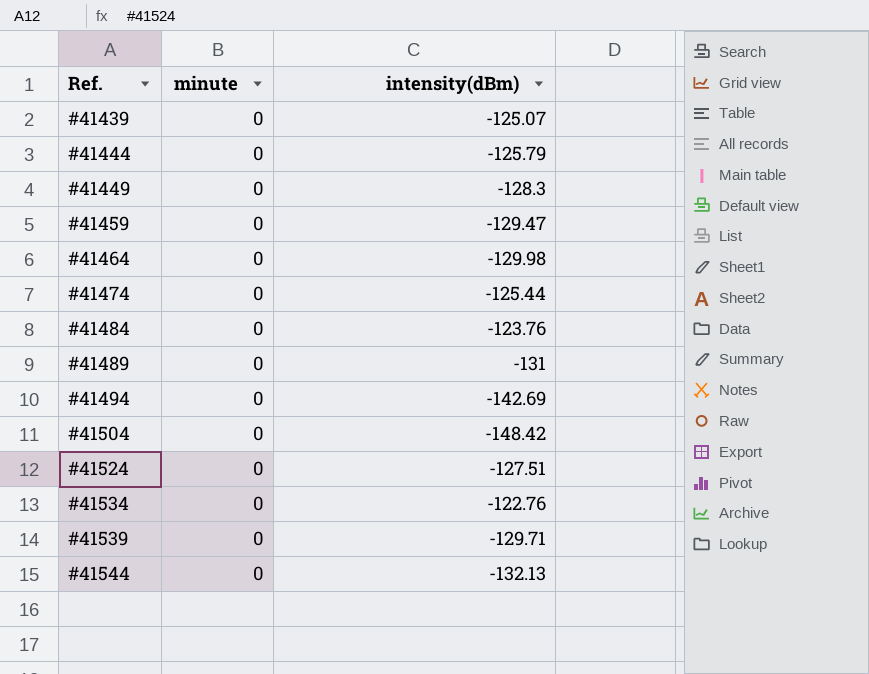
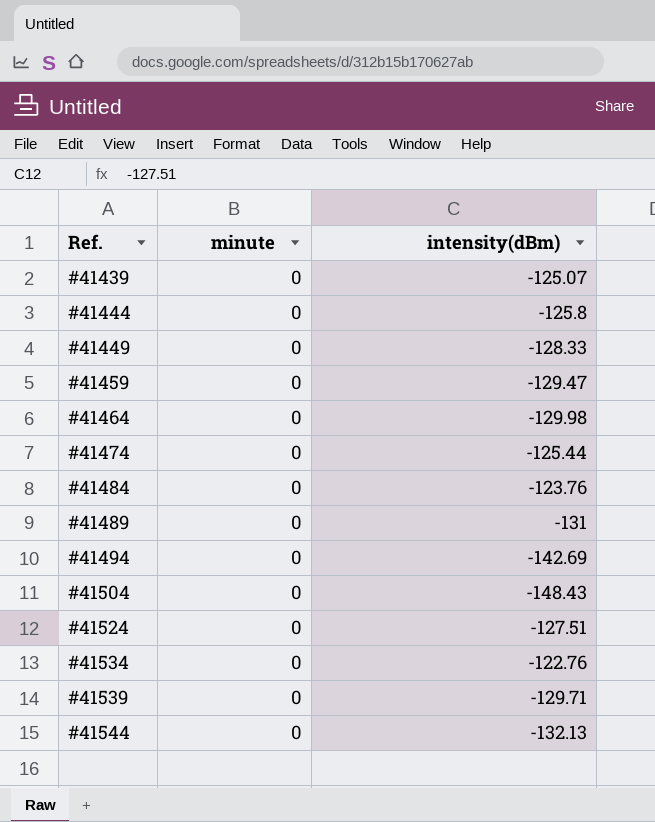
#41444 | intensity(dBm): -125.79 -> -125.8
#41449 | intensity(dBm): -128.3 -> -128.33
#41504 | intensity(dBm): -148.42 -> -148.43

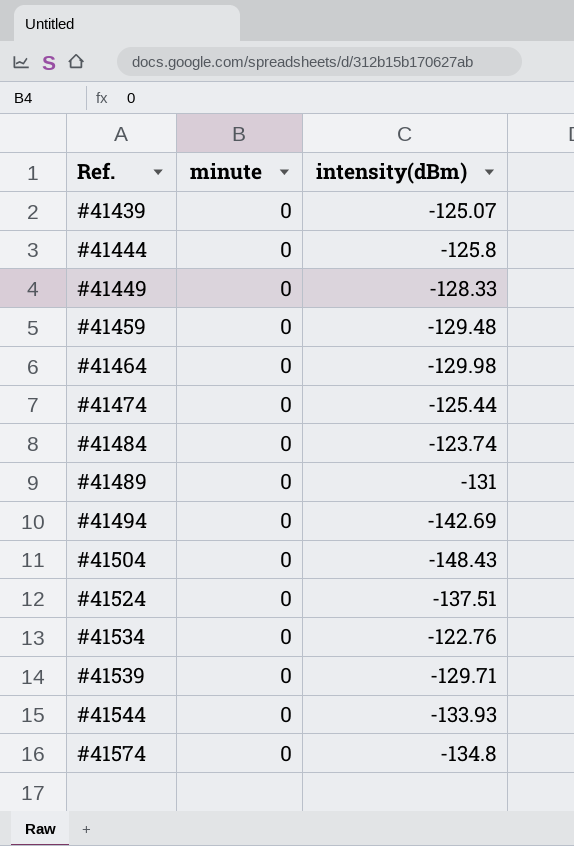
#41459 | intensity(dBm): -129.47 -> -129.48
#41484 | intensity(dBm): -123.76 -> -123.74
#41524 | intensity(dBm): -127.51 -> -137.51
#41544 | intensity(dBm): -132.13 -> -133.93
row #41574: none -> 0 | -134.8

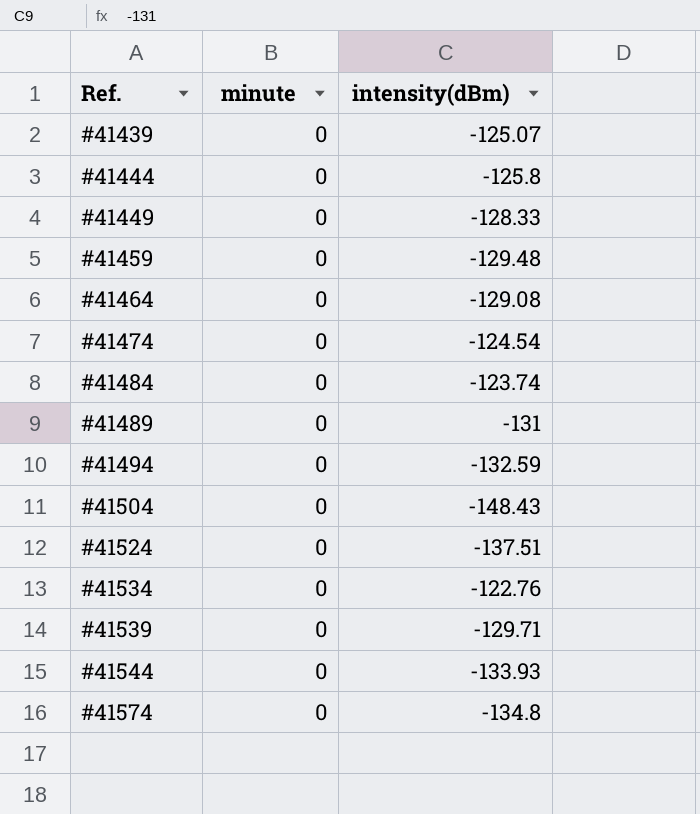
#41464 | intensity(dBm): -129.98 -> -129.08
#41474 | intensity(dBm): -125.44 -> -124.54
#41494 | intensity(dBm): -142.69 -> -132.59

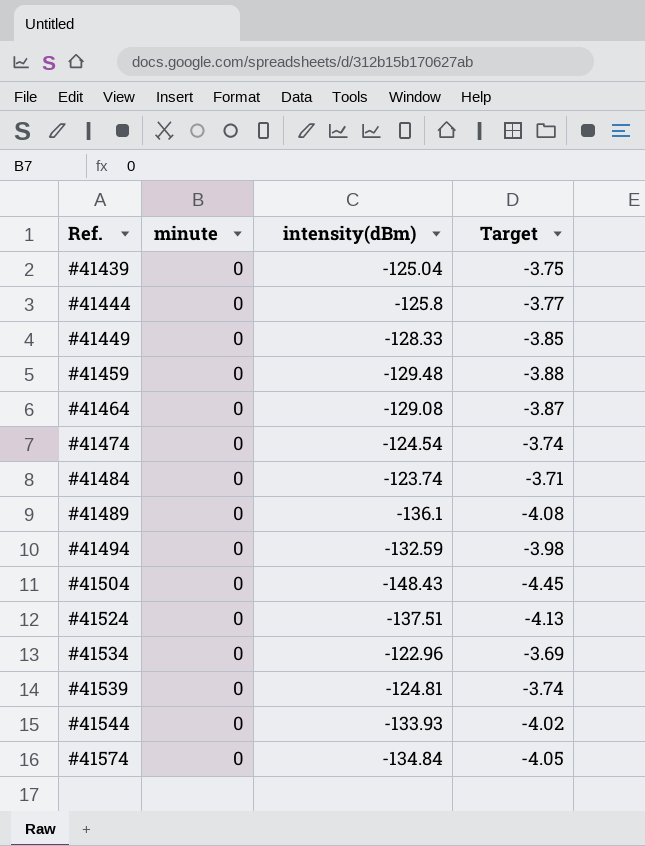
column Target | formula: none -> [intensity(dBm)] * 0.03
#41439 | intensity(dBm): -125.07 -> -125.04
#41489 | intensity(dBm): -131 -> -136.1
#41534 | intensity(dBm): -122.76 -> -122.96
#41539 | intensity(dBm): -129.71 -> -124.81
#41574 | intensity(dBm): -134.8 -> -134.84

